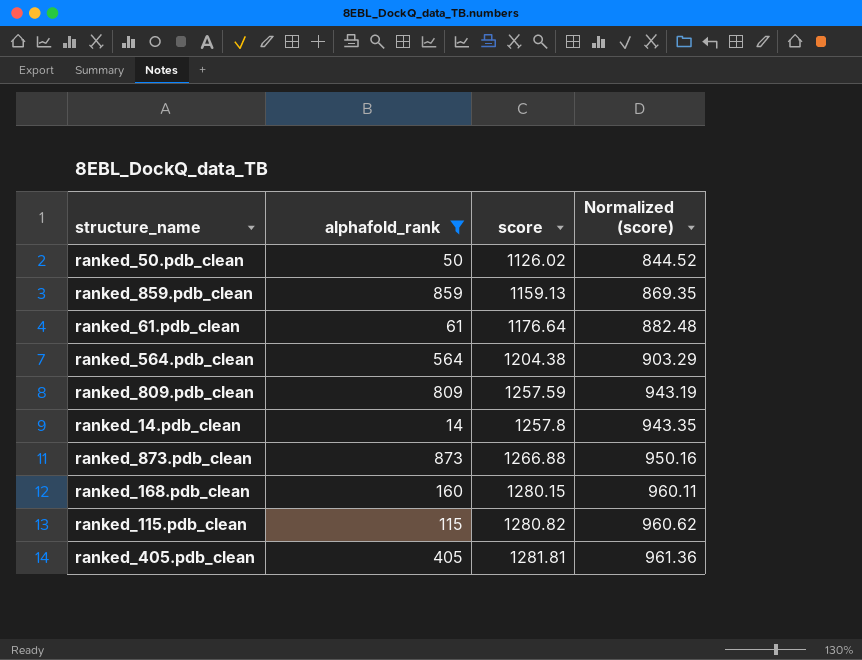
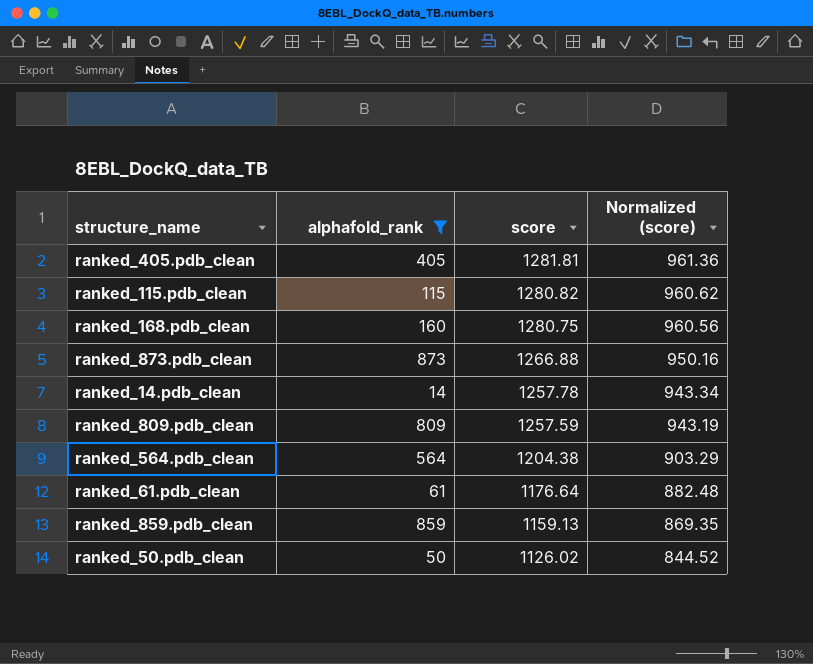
row order: score ascending -> score descending
ranked_168.pdb_clean | score: 1280.15 -> 1280.75
ranked_168.pdb_clean | Normalized (score): 960.11 -> 960.56
ranked_14.pdb_clean | score: 1257.8 -> 1257.78
ranked_14.pdb_clean | Normalized (score): 943.35 -> 943.34

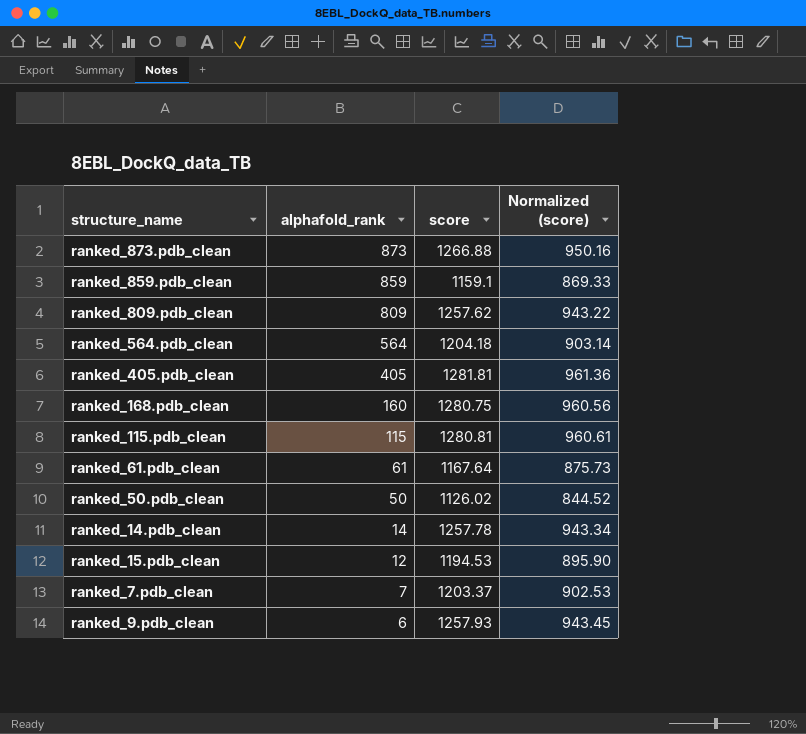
filter: alphafold_rank >= 14 -> none
row order: score descending -> alphafold_rank descending
ranked_859.pdb_clean | score: 1159.13 -> 1159.1
ranked_859.pdb_clean | Normalized (score): 869.35 -> 869.33
ranked_809.pdb_clean | score: 1257.59 -> 1257.62
ranked_809.pdb_clean | Normalized (score): 943.19 -> 943.22
ranked_564.pdb_clean | score: 1204.38 -> 1204.18
ranked_564.pdb_clean | Normalized (score): 903.29 -> 903.14
ranked_115.pdb_clean | score: 1280.82 -> 1280.81
ranked_115.pdb_clean | Normalized (score): 960.62 -> 960.61
ranked_61.pdb_clean | score: 1176.64 -> 1167.64
ranked_61.pdb_clean | Normalized (score): 882.48 -> 875.73

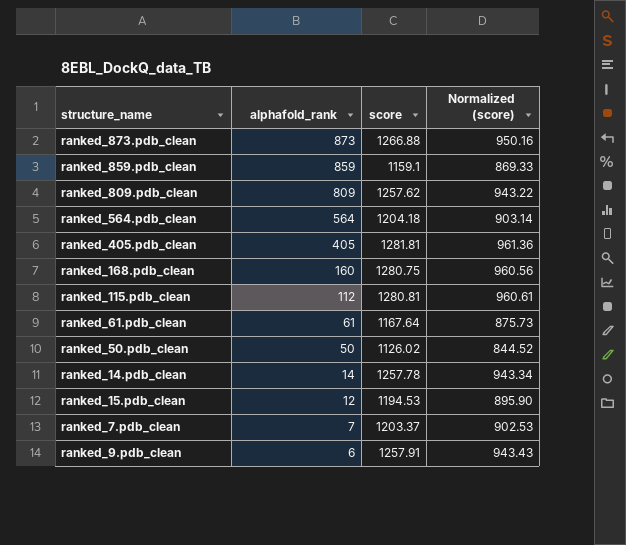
ranked_115.pdb_clean | alphafold_rank: 115 -> 112
ranked_9.pdb_clean | score: 1257.93 -> 1257.91
ranked_9.pdb_clean | Normalized (score): 943.45 -> 943.43

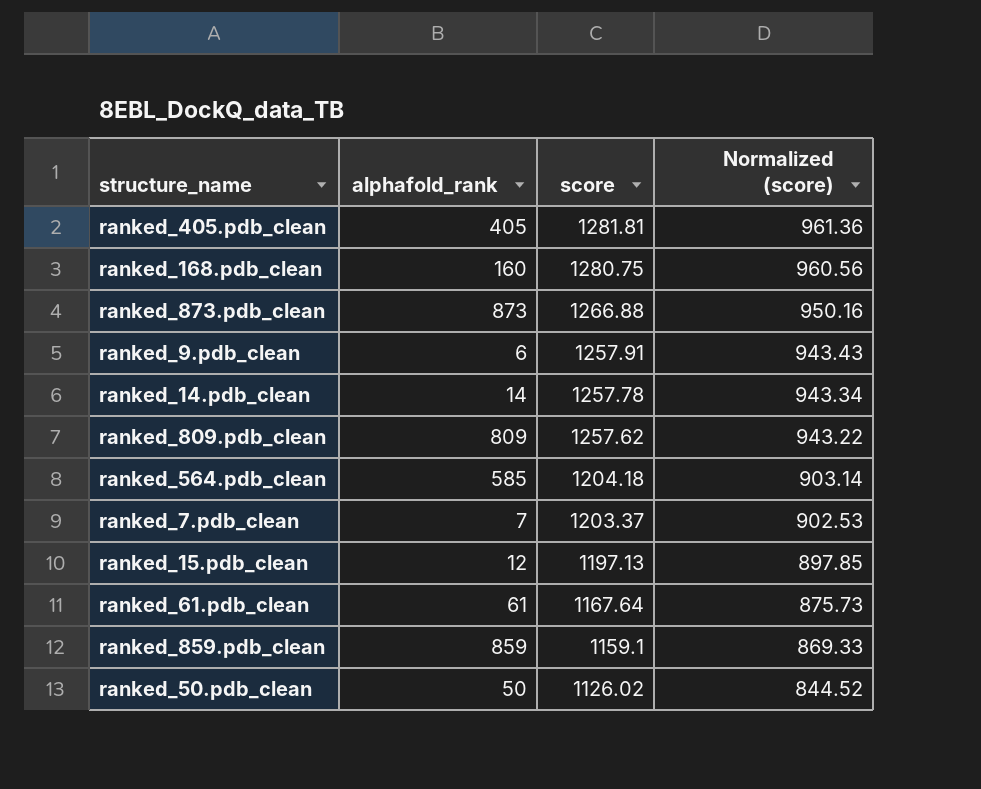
row order: alphafold_rank descending -> score descending
row ranked_115.pdb_clean: 112 | 1280.81 | 960.61 -> none
ranked_564.pdb_clean | alphafold_rank: 564 -> 585
ranked_15.pdb_clean | score: 1194.53 -> 1197.13
ranked_15.pdb_clean | Normalized (score): 895.90 -> 897.85

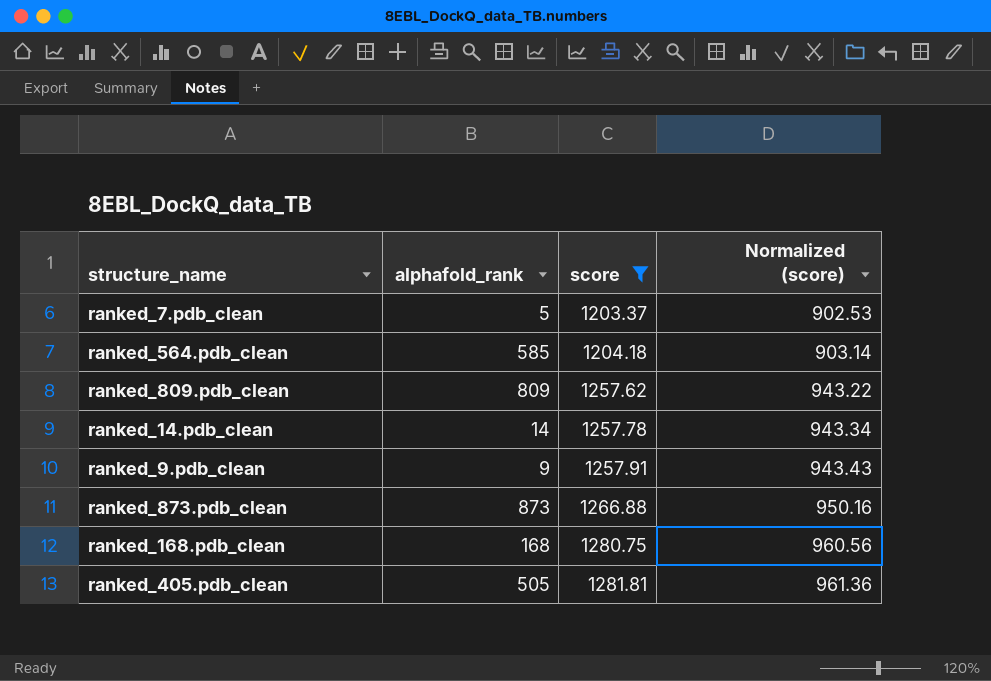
filter: none -> score >= 1203.37
row order: score descending -> score ascending
ranked_7.pdb_clean | alphafold_rank: 7 -> 5
ranked_9.pdb_clean | alphafold_rank: 6 -> 9
ranked_168.pdb_clean | alphafold_rank: 160 -> 168
ranked_405.pdb_clean | alphafold_rank: 405 -> 505

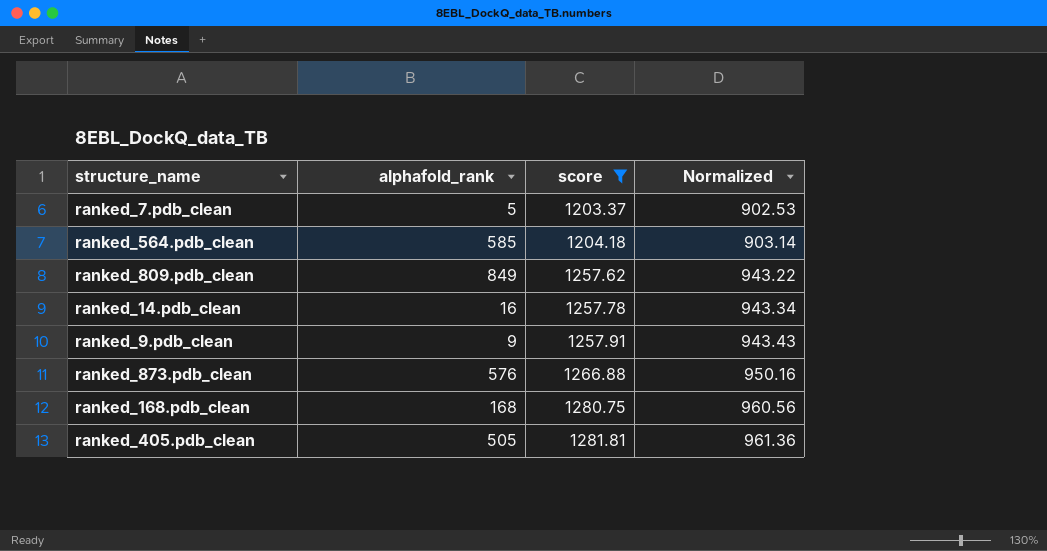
column name: Normalized (score) -> Normalized
ranked_809.pdb_clean | alphafold_rank: 809 -> 849
ranked_14.pdb_clean | alphafold_rank: 14 -> 16
ranked_873.pdb_clean | alphafold_rank: 873 -> 576

